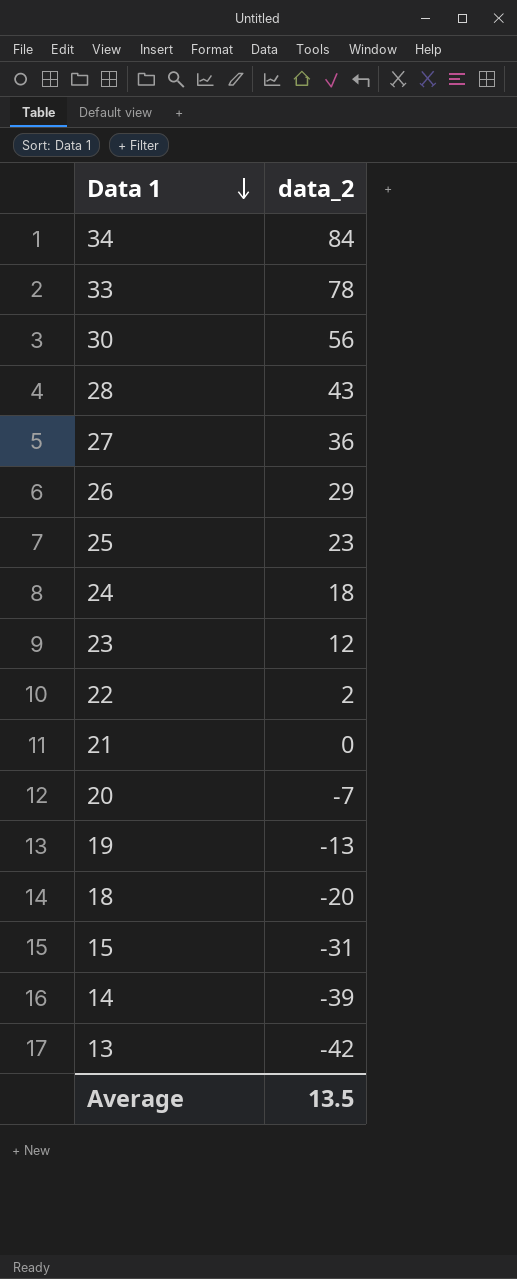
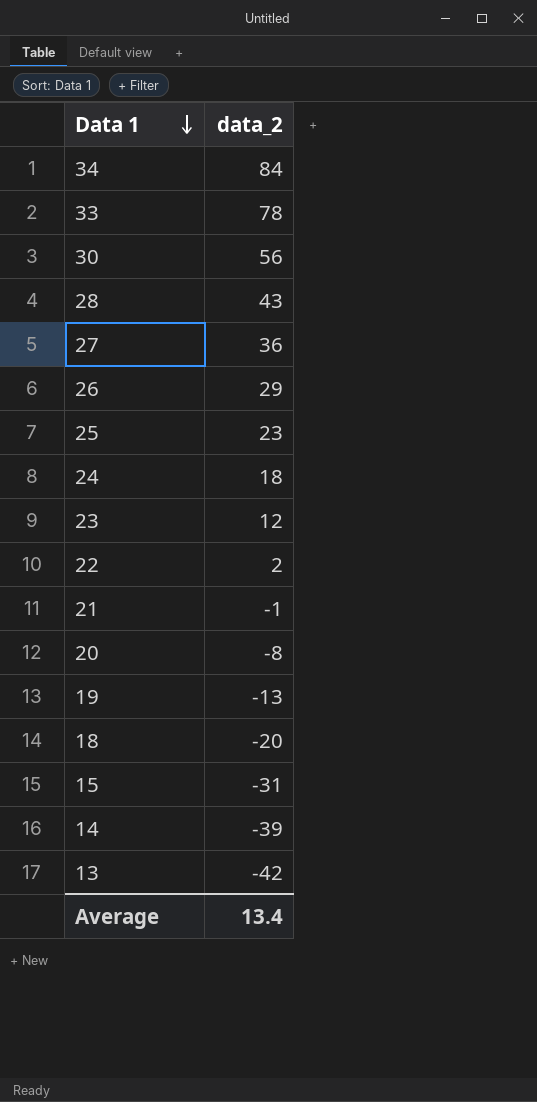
21 | data_2: 0 -> -1
20 | data_2: -7 -> -8
Average | data_2: 13.5 -> 13.4

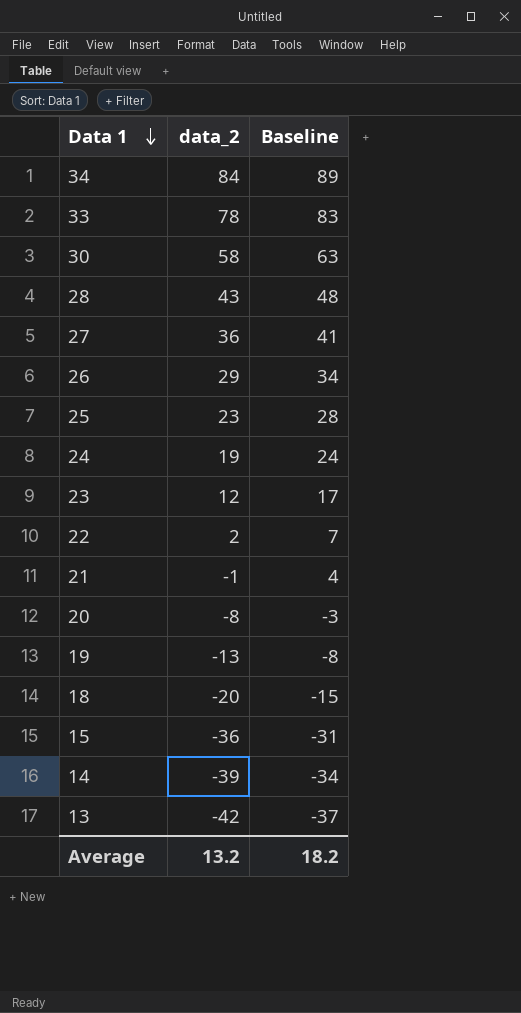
column Baseline | formula: none -> [data_2] + 5
30 | data_2: 56 -> 58
24 | data_2: 18 -> 19
15 | data_2: -31 -> -36
Average | data_2: 13.4 -> 13.2

